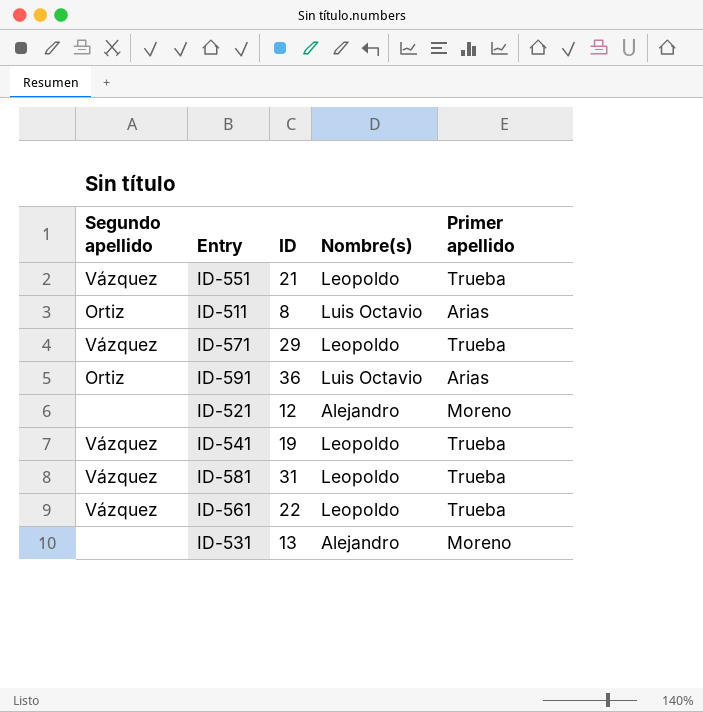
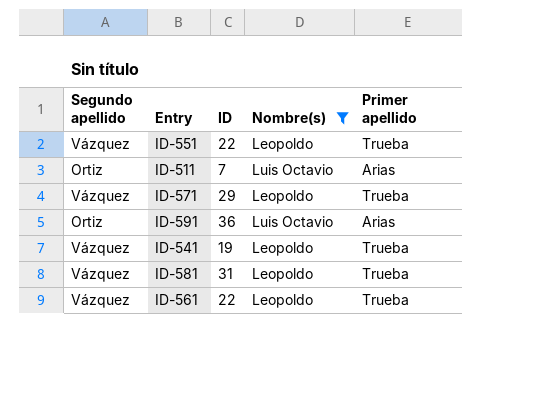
filter: none -> Nombre(s) != Alejandro
ID-551 | ID: 21 -> 22
ID-511 | ID: 8 -> 7

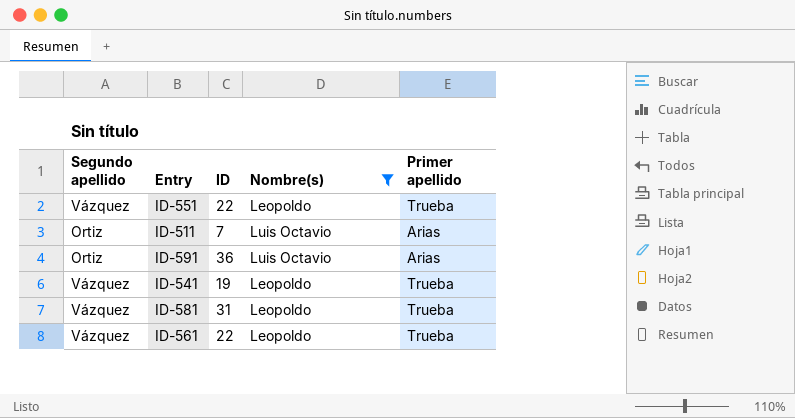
row ID-571: Vázquez | 29 | Leopoldo | Trueba -> none

